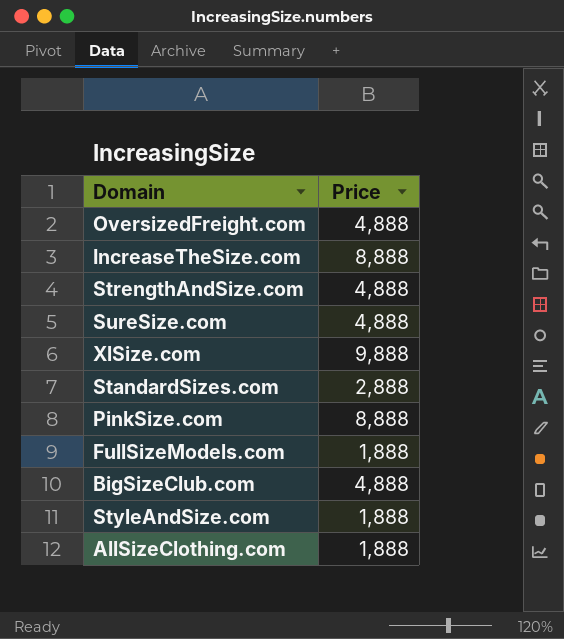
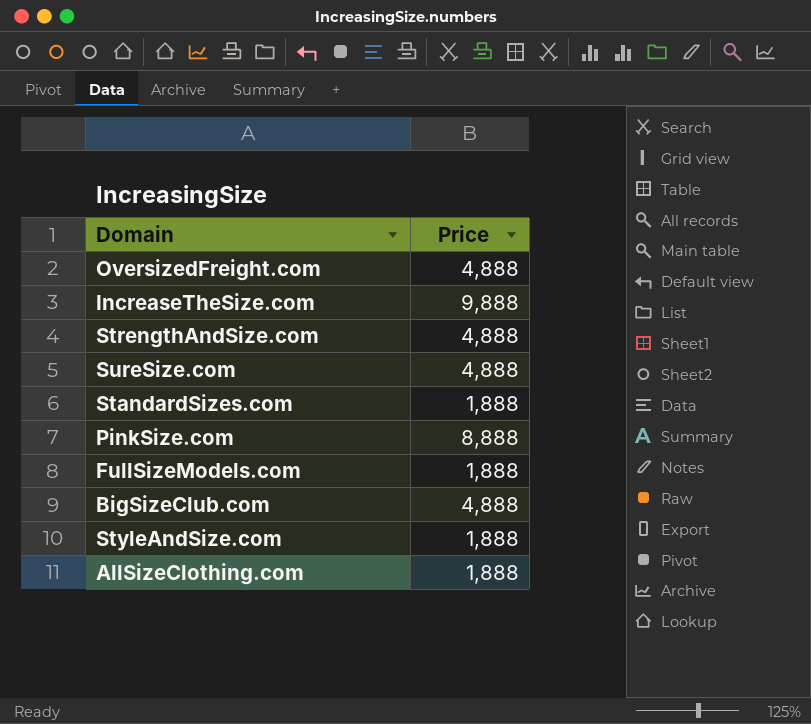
row XlSize.com: 9,888 -> none
IncreaseTheSize.com | Price: 8,888 -> 9,888
StandardSizes.com | Price: 2,888 -> 1,888

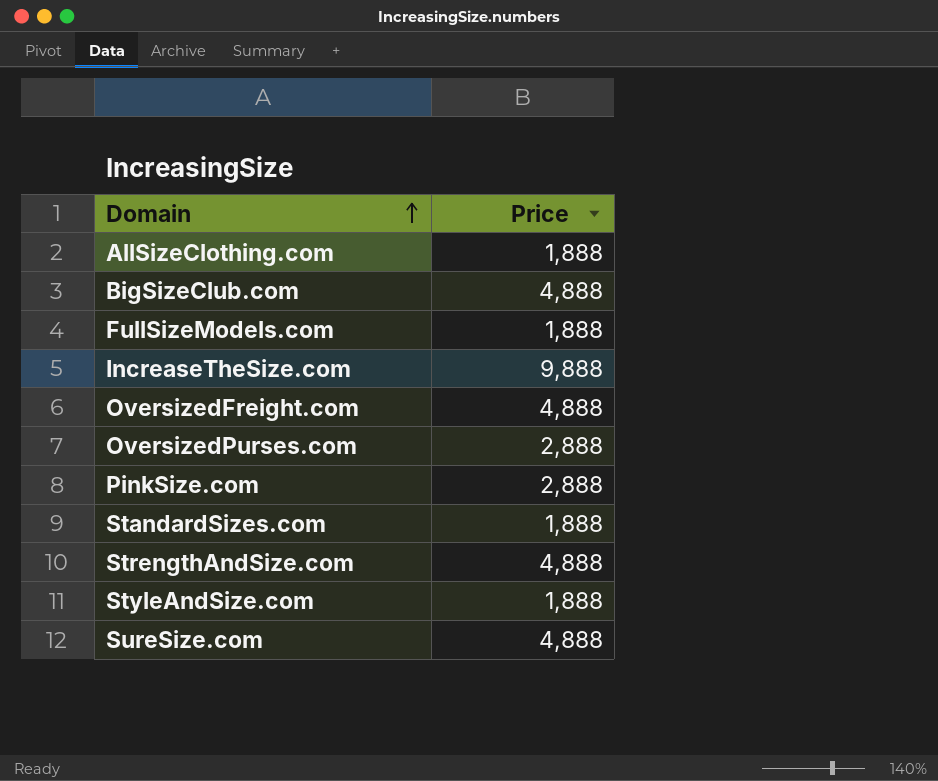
row order: none -> Domain ascending
row OversizedPurses.com: none -> 2,888
PinkSize.com | Price: 8,888 -> 2,888

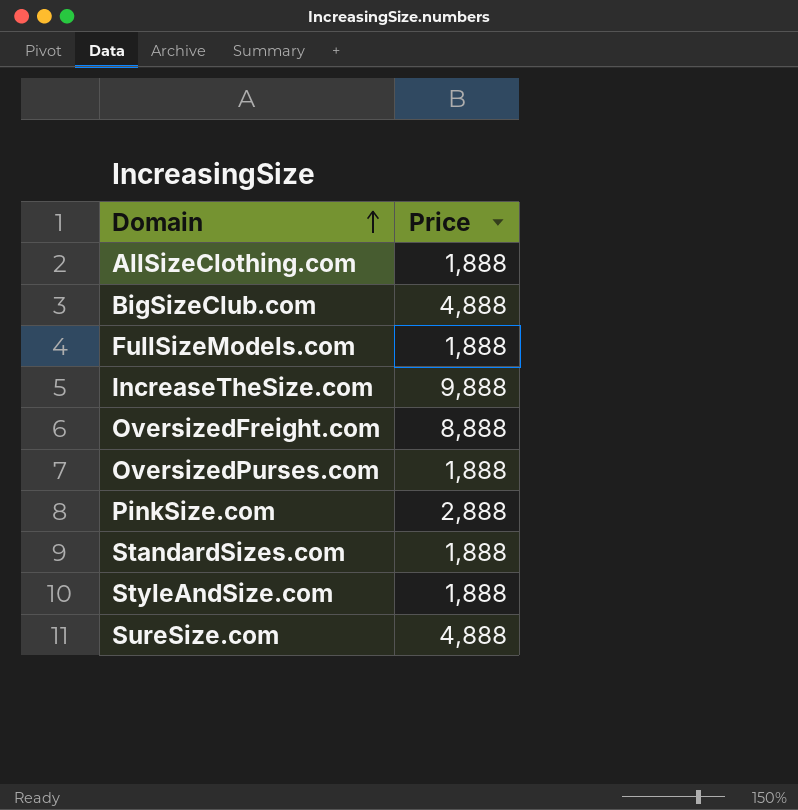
row StrengthAndSize.com: 4,888 -> none
OversizedFreight.com | Price: 4,888 -> 8,888
OversizedPurses.com | Price: 2,888 -> 1,888

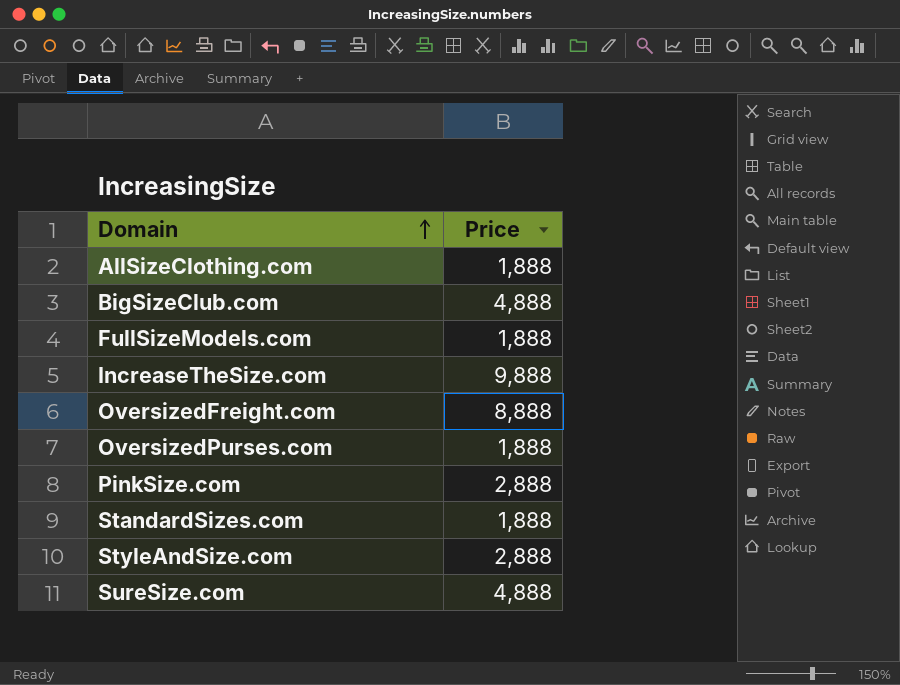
StyleAndSize.com | Price: 1,888 -> 2,888

